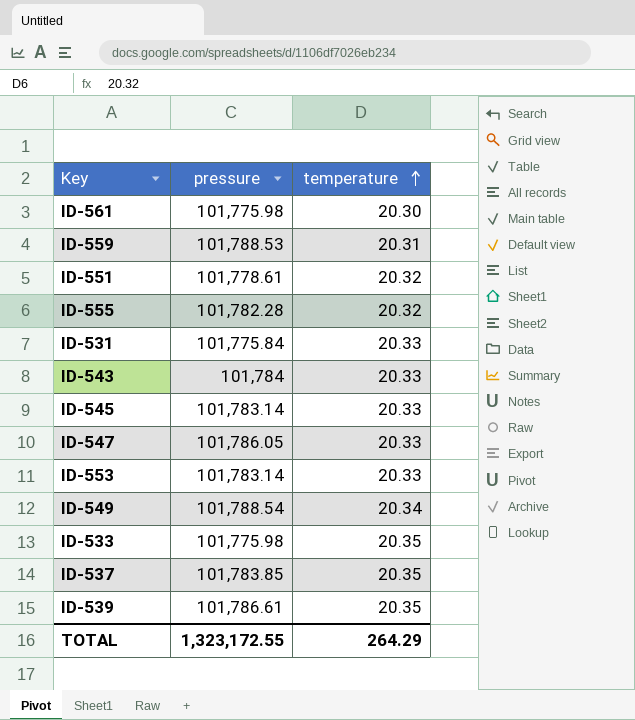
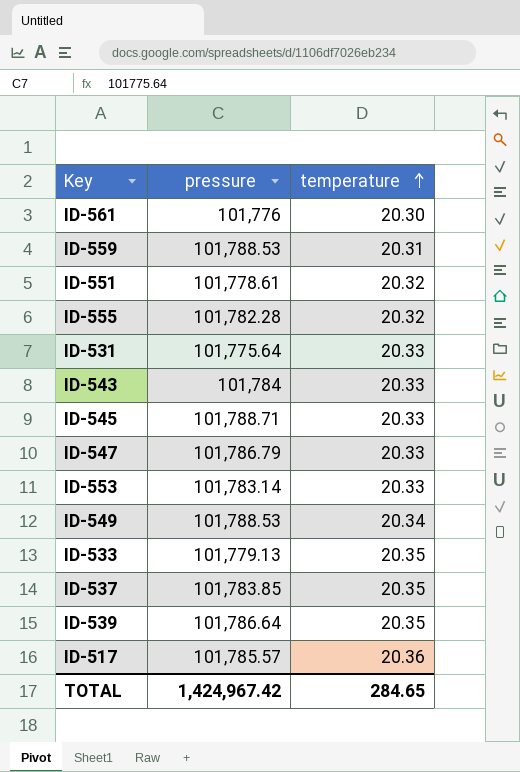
ID-561 | pressure: 101,775.98 -> 101,776
ID-531 | pressure: 101,775.84 -> 101,775.64
ID-545 | pressure: 101,783.14 -> 101,788.71
ID-547 | pressure: 101,786.05 -> 101,786.79
ID-549 | pressure: 101,788.54 -> 101,788.53
ID-533 | pressure: 101,775.98 -> 101,779.13
ID-539 | pressure: 101,786.61 -> 101,786.64
row ID-517: none -> 101,785.57 | 20.36
TOTAL | pressure: 1,323,172.55 -> 1,424,967.42
TOTAL | temperature: 264.29 -> 284.65

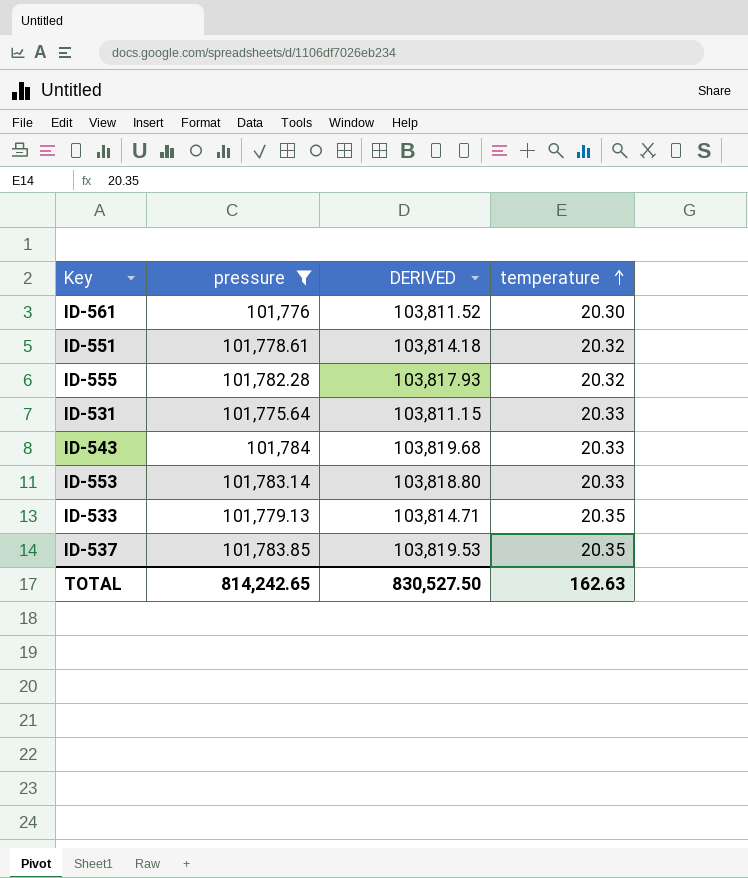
filter: none -> pressure <= 101,784
column DERIVED | formula: none -> [pressure] * 1.02
TOTAL | pressure: 1,424,967.42 -> 814,242.65
TOTAL | temperature: 284.65 -> 162.63

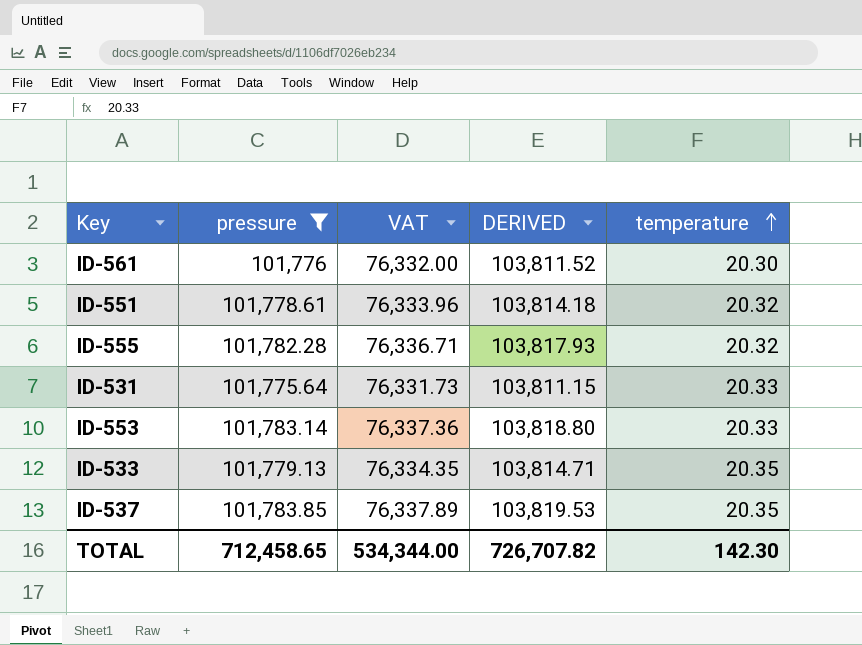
column VAT | formula: none -> [pressure] * 0.75
row ID-543: 101,784 | 103,819.68 | 20.33 -> none
TOTAL | pressure: 814,242.65 -> 712,458.65
TOTAL | DERIVED: 830,527.50 -> 726,707.82
TOTAL | temperature: 162.63 -> 142.30

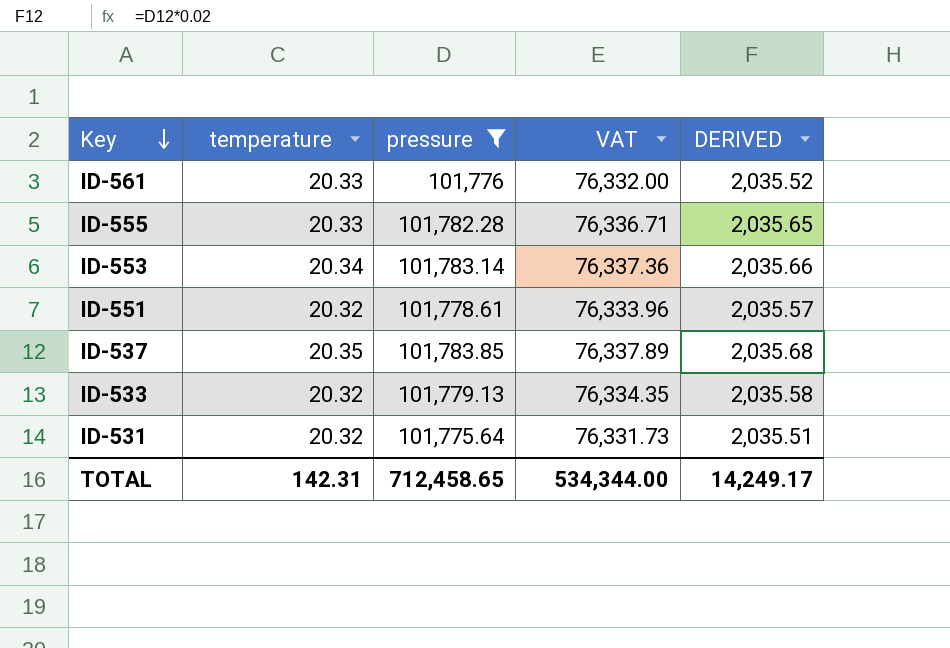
row order: temperature ascending -> Key descending
column temperature | position: 5 -> 2
column DERIVED | formula: [pressure] * 1.02 -> [pressure] * 0.02
ID-561 | temperature: 20.30 -> 20.33
ID-555 | temperature: 20.32 -> 20.33
ID-553 | temperature: 20.33 -> 20.34
ID-533 | temperature: 20.35 -> 20.32
ID-531 | temperature: 20.33 -> 20.32
TOTAL | temperature: 142.30 -> 142.31
TOTAL | DERIVED: 726,707.82 -> 14,249.17

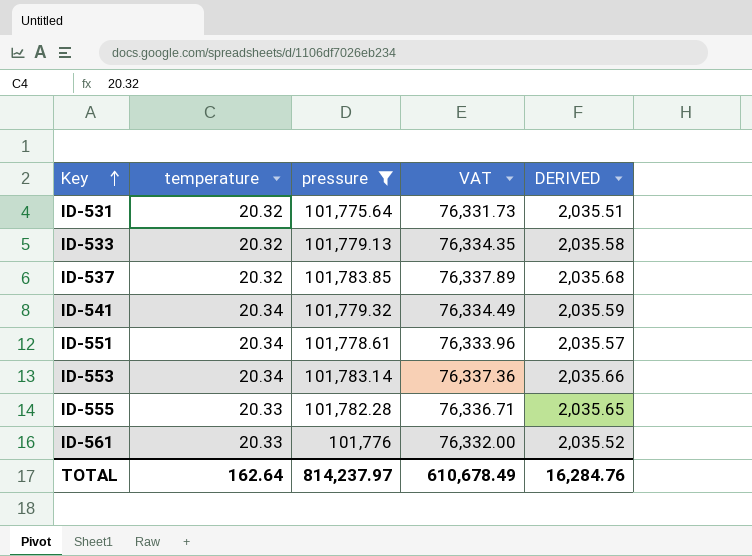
row order: Key descending -> Key ascending
ID-537 | temperature: 20.35 -> 20.32
row ID-541: none -> 20.34 | 101,779.32 | 76,334.49 | 2,035.59
ID-551 | temperature: 20.32 -> 20.34
TOTAL | temperature: 142.31 -> 162.64
TOTAL | pressure: 712,458.65 -> 814,237.97
TOTAL | VAT: 534,344.00 -> 610,678.49
TOTAL | DERIVED: 14,249.17 -> 16,284.76

